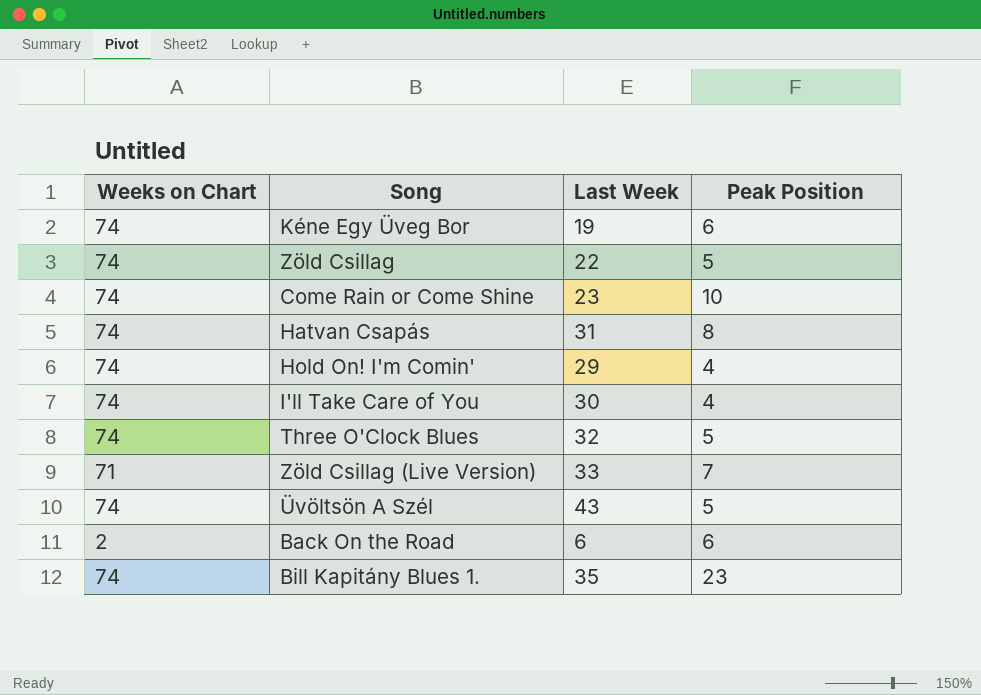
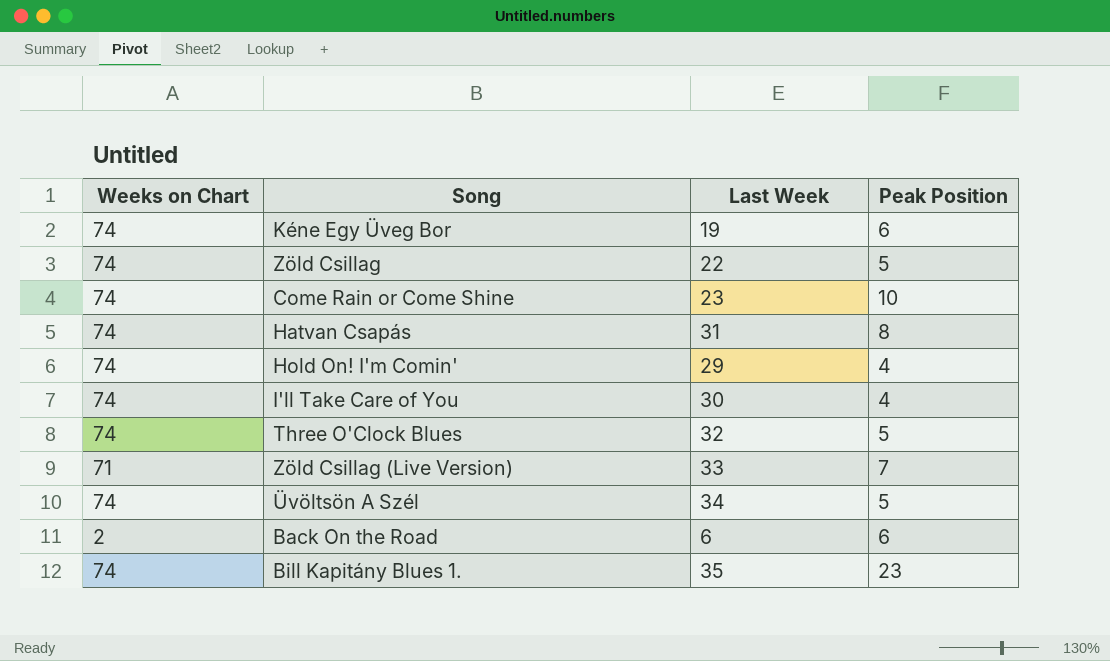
Üvöltsön A Szél | Last Week: 43 -> 34

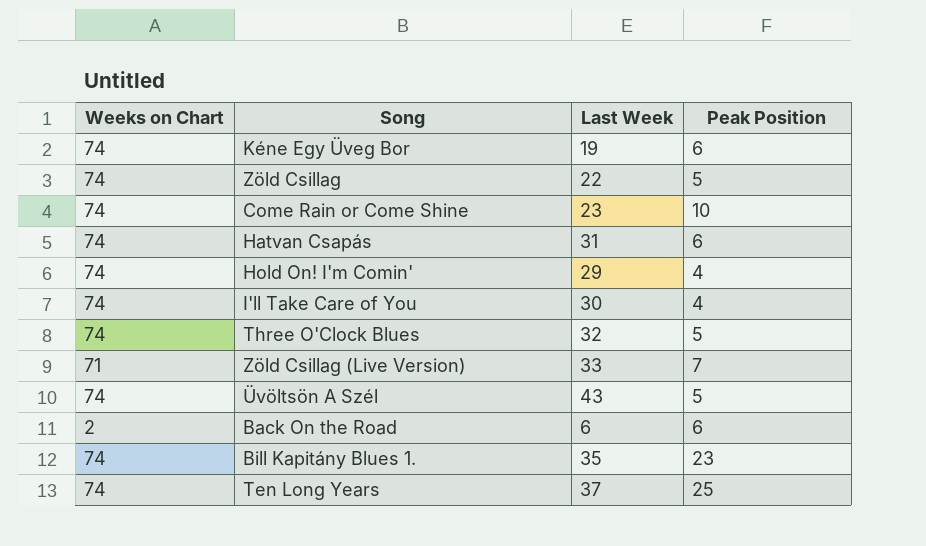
Hatvan Csapás | Peak Position: 8 -> 6
Üvöltsön A Szél | Last Week: 34 -> 43
row Ten Long Years: none -> 74 | 37 | 25

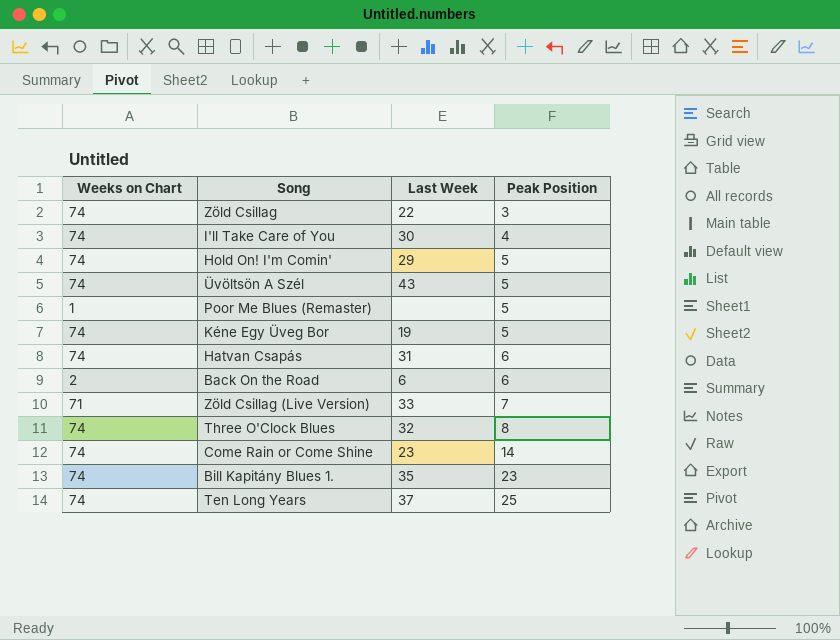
row order: none -> Peak Position ascending
Zöld Csillag | Peak Position: 5 -> 3
Hold On! I'm Comin' | Peak Position: 4 -> 5
row Poor Me Blues (Remaster): none -> 1 | none | 5
Kéne Egy Üveg Bor | Peak Position: 6 -> 5
Three O'Clock Blues | Peak Position: 5 -> 8
Come Rain or Come Shine | Peak Position: 10 -> 14

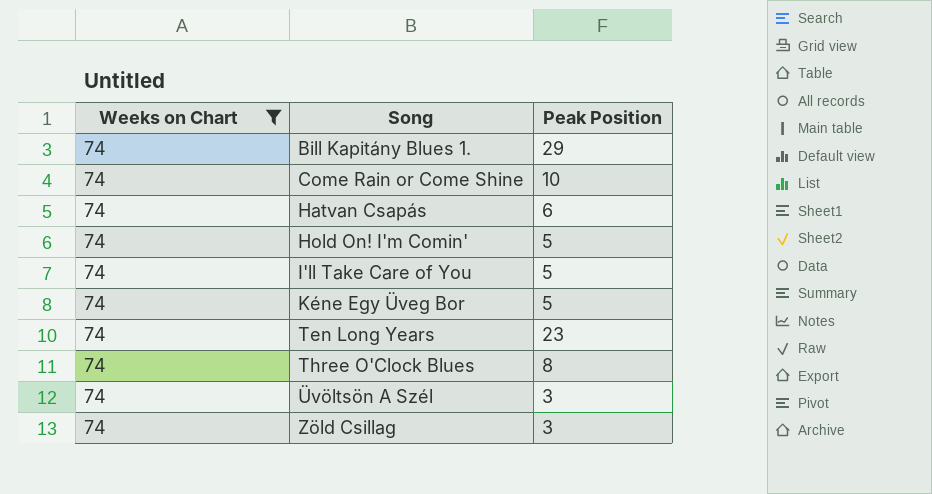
filter: none -> Weeks on Chart = 74
row order: Peak Position ascending -> Song ascending
column Last Week | position: 3 -> none
Bill Kapitány Blues 1. | Peak Position: 23 -> 29
Come Rain or Come Shine | Peak Position: 14 -> 10
I'll Take Care of You | Peak Position: 4 -> 5
Ten Long Years | Peak Position: 25 -> 23
Üvöltsön A Szél | Peak Position: 5 -> 3

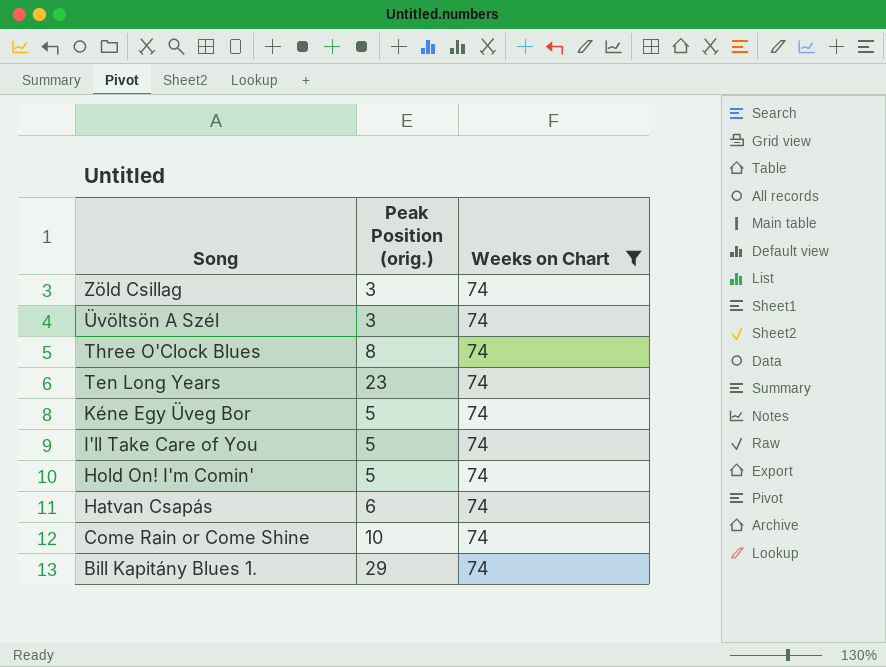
row order: Song ascending -> Song descending
column name: Peak Position -> Peak Position (orig.)
column Weeks on Chart | position: 1 -> 3

